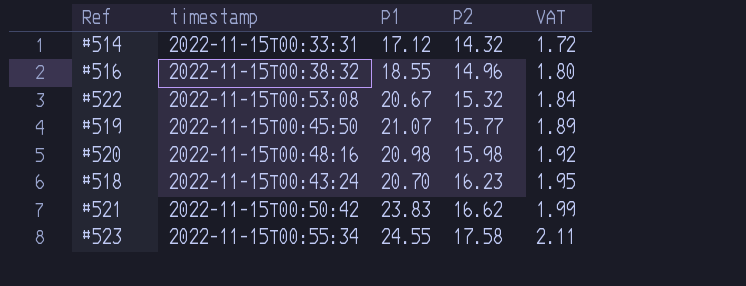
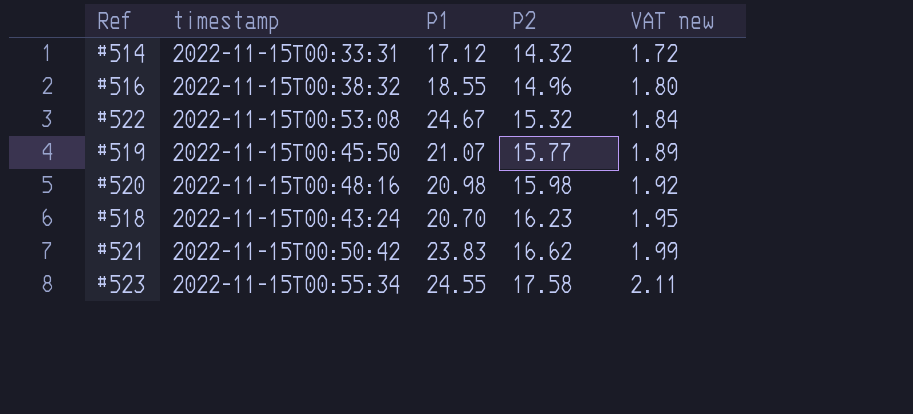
column name: VAT -> VAT new
#522 | P1: 20.67 -> 24.67

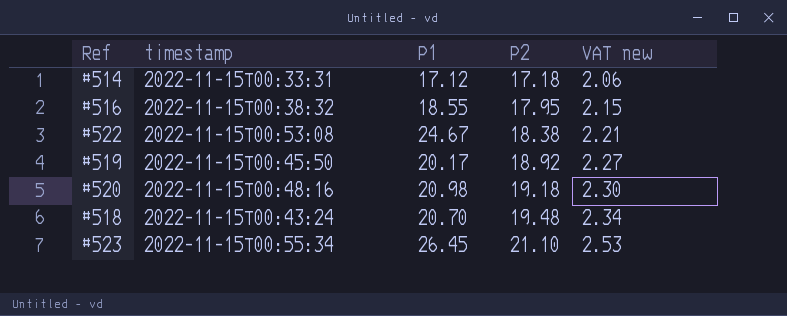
row #521: 2022-11-15T00:50:42 | 23.83 | 16.62 | 1.99 -> none
#514 | P2: 14.32 -> 17.18
#514 | VAT new: 1.72 -> 2.06
#516 | P2: 14.96 -> 17.95
#516 | VAT new: 1.80 -> 2.15
#522 | P2: 15.32 -> 18.38
#522 | VAT new: 1.84 -> 2.21
#519 | P1: 21.07 -> 20.17
#519 | P2: 15.77 -> 18.92
#519 | VAT new: 1.89 -> 2.27
#520 | P2: 15.98 -> 19.18
#520 | VAT new: 1.92 -> 2.30
#518 | P2: 16.23 -> 19.48
#518 | VAT new: 1.95 -> 2.34
#523 | P1: 24.55 -> 26.45
#523 | P2: 17.58 -> 21.10
#523 | VAT new: 2.11 -> 2.53

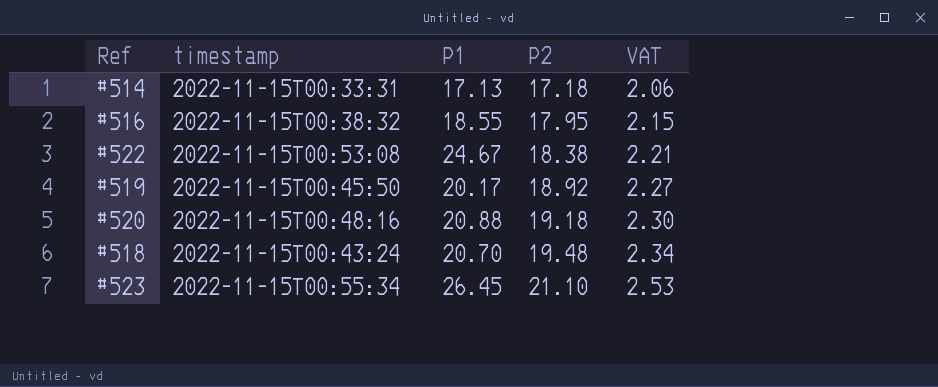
column name: VAT new -> VAT
#514 | P1: 17.12 -> 17.13
#520 | P1: 20.98 -> 20.88

